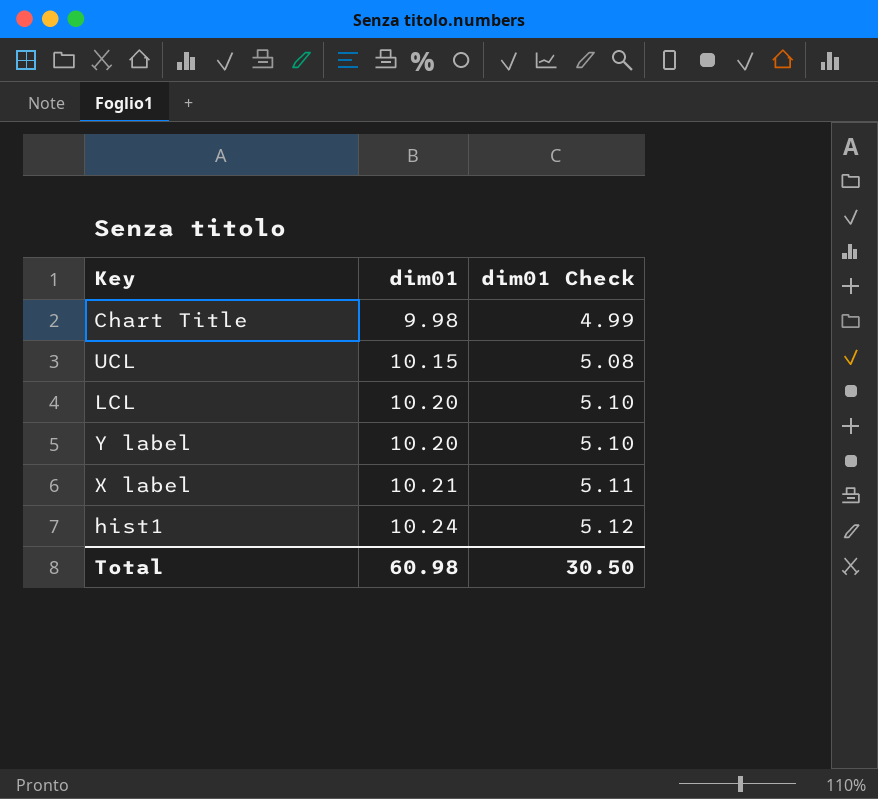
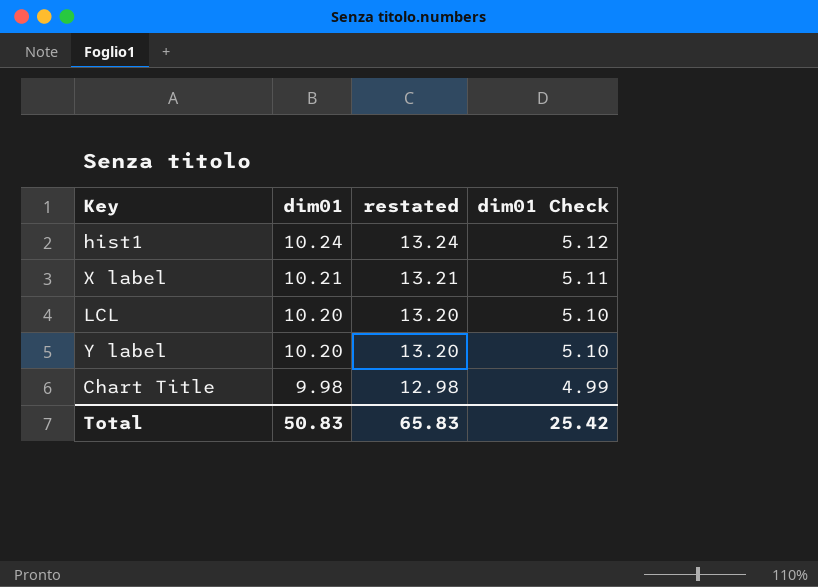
row order: dim01 ascending -> dim01 descending
column restated | formula: none -> [dim01] + 3
row UCL: 10.15 | 5.08 -> none
Total | dim01: 60.98 -> 50.83
Total | dim01 Check: 30.50 -> 25.42

